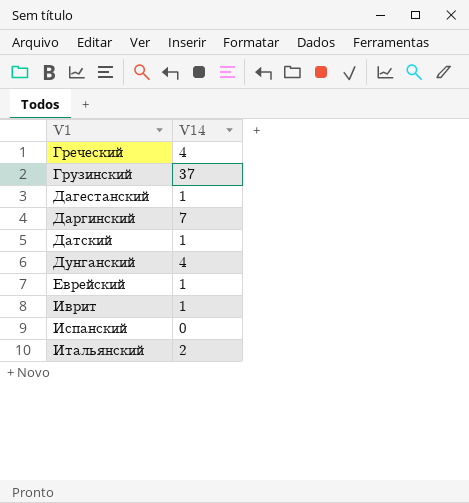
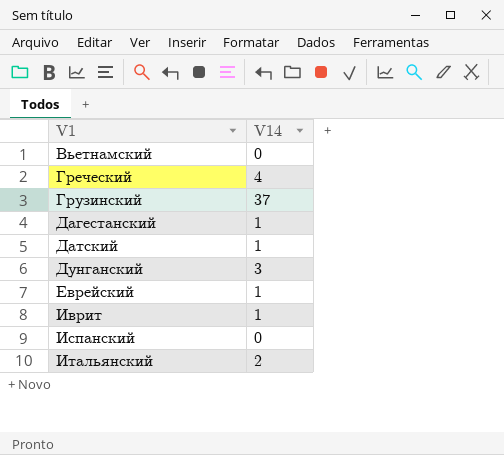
row Даргинский: 7 -> none
row Вьетнамский: none -> 0
Дунганский | V14: 4 -> 3

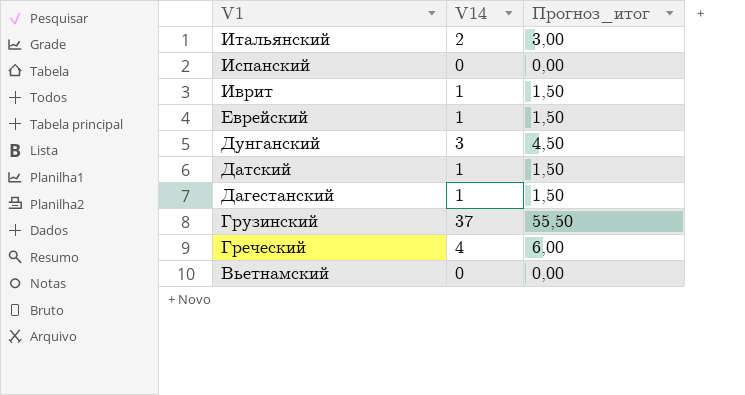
row order: V1 ascending -> V1 descending
column Прогноз_итог | formula: none -> [V14] * 1,5

